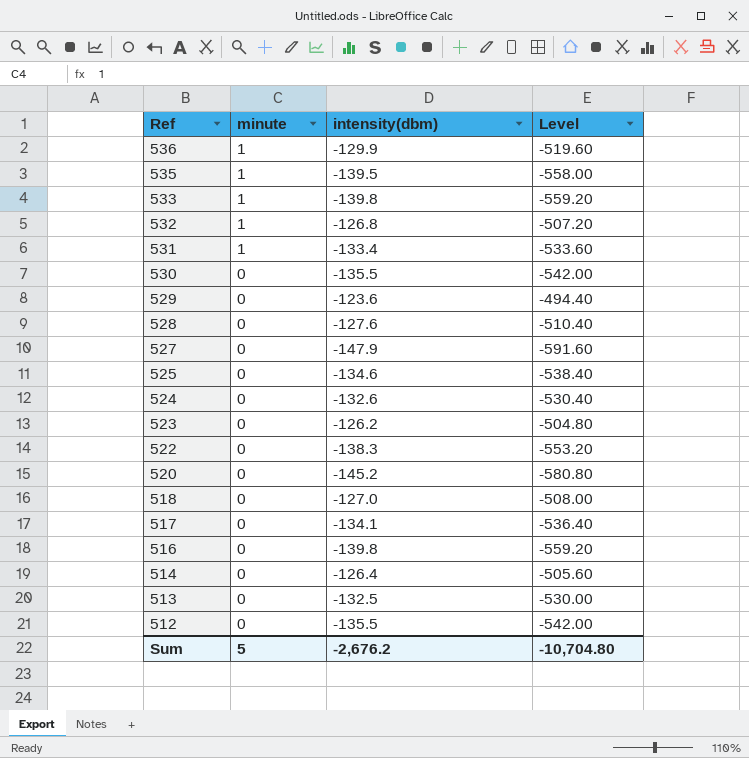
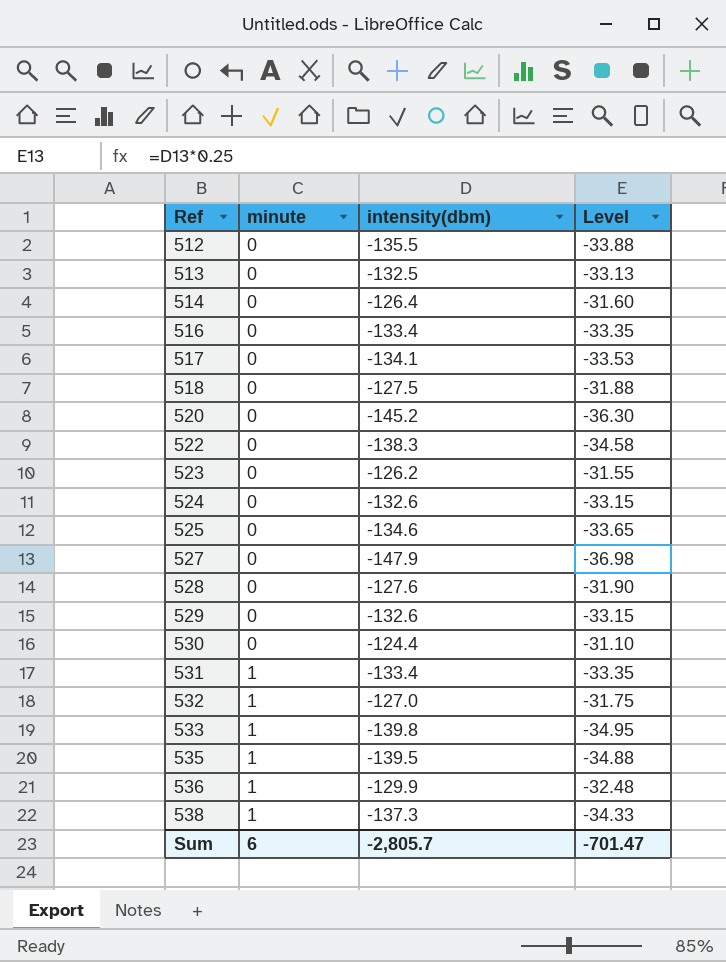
row order: Ref descending -> Ref ascending
column Level | formula: [intensity(dbm)] * 4 -> [intensity(dbm)] * 0.25
516 | intensity(dbm): -139.8 -> -133.4
518 | intensity(dbm): -127.0 -> -127.5
529 | intensity(dbm): -123.6 -> -132.6
530 | intensity(dbm): -135.5 -> -124.4
532 | intensity(dbm): -126.8 -> -127.0
row 538: none -> 1 | -137.3 | -34.33
Sum | minute: 5 -> 6
Sum | intensity(dbm): -2,676.2 -> -2,805.7
Sum | Level: -10,704.80 -> -701.47

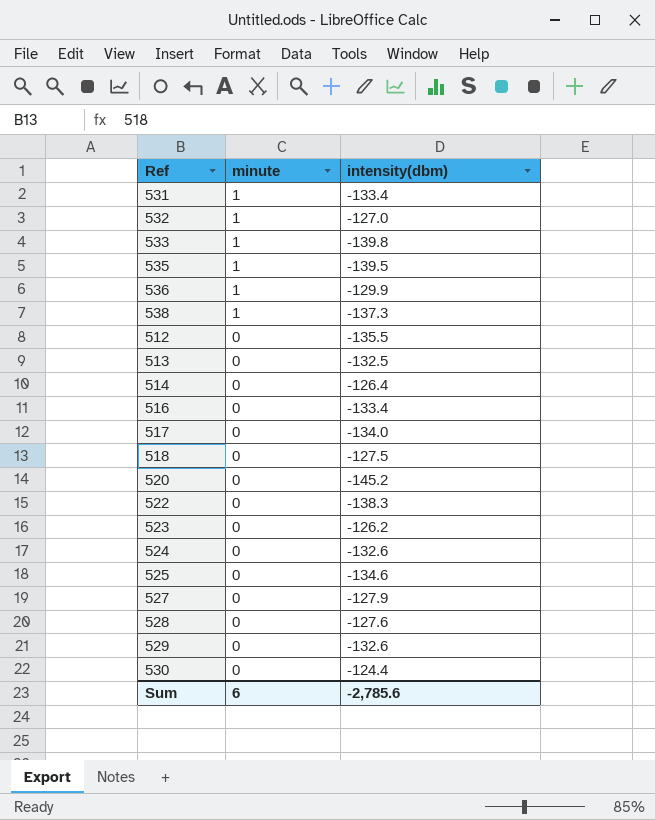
row order: Ref ascending -> minute descending
column Level | formula: [intensity(dbm)] * 0.25 -> none
517 | intensity(dbm): -134.1 -> -134.0
527 | intensity(dbm): -147.9 -> -127.9
Sum | intensity(dbm): -2,805.7 -> -2,785.6

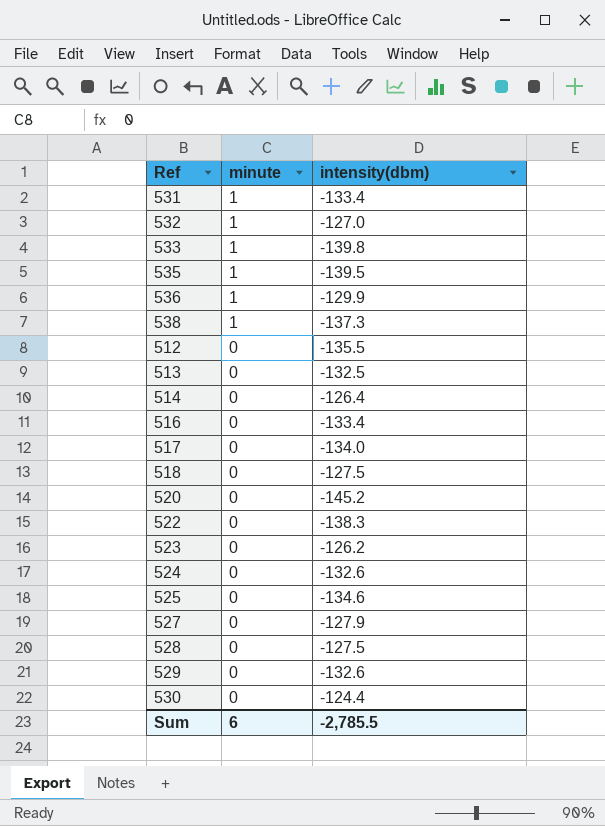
528 | intensity(dbm): -127.6 -> -127.5
Sum | intensity(dbm): -2,785.6 -> -2,785.5

